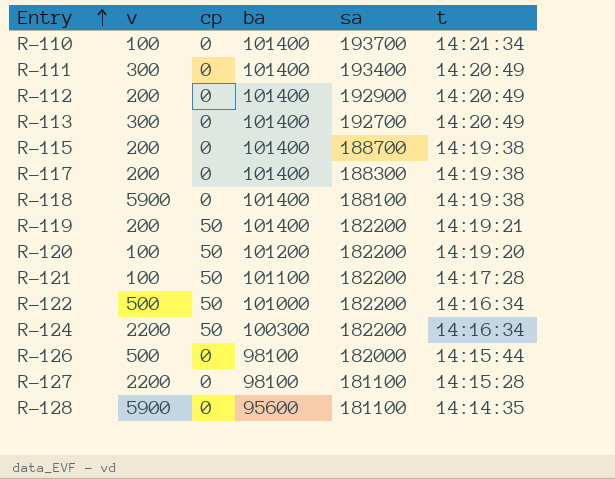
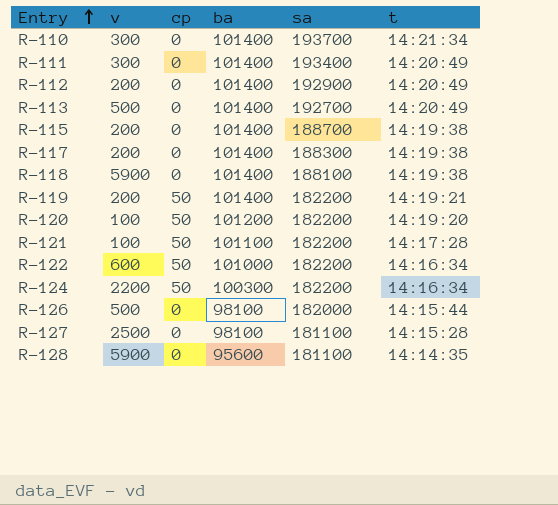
R-110 | v: 100 -> 300
R-113 | v: 300 -> 500
R-122 | v: 500 -> 600
R-127 | v: 2200 -> 2500

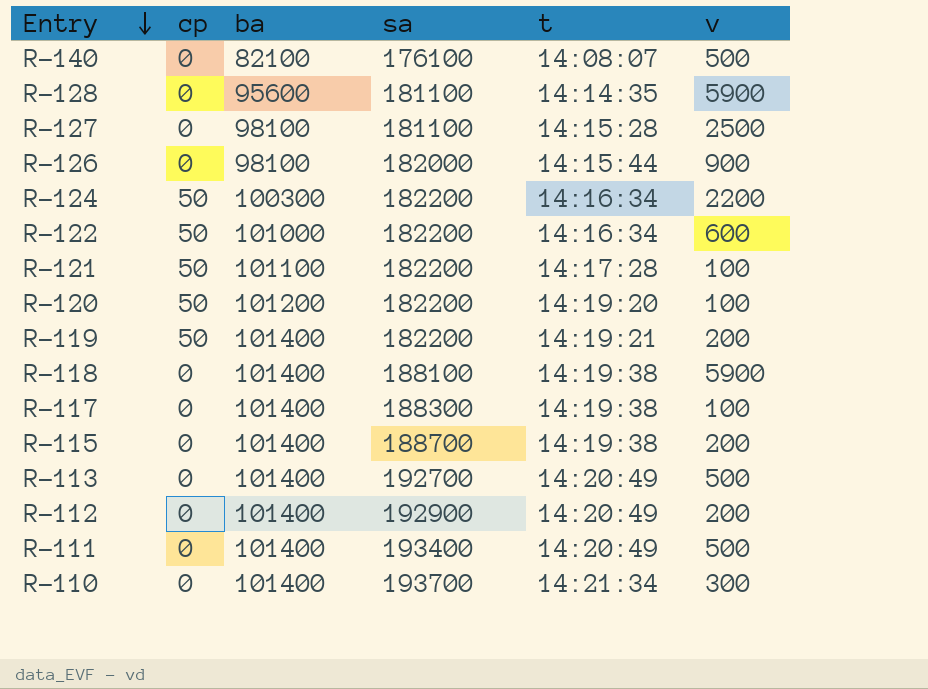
row order: Entry ascending -> Entry descending
column v | position: 2 -> 6
row R-140: none -> 0 | 82100 | 176100 | 14:08:07 | 500
R-126 | v: 500 -> 900
R-117 | v: 200 -> 100
R-111 | v: 300 -> 500

